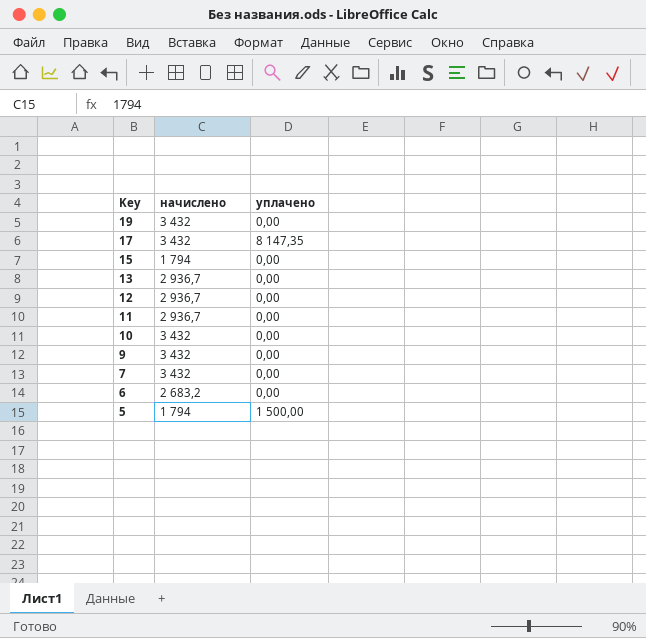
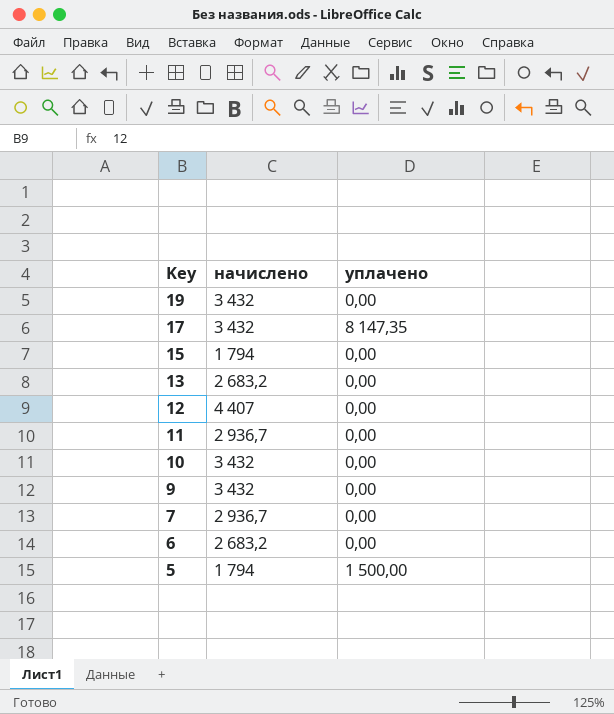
13 | начислено: 2 936,7 -> 2 683,2
12 | начислено: 2 936,7 -> 4 407
7 | начислено: 3 432 -> 2 936,7

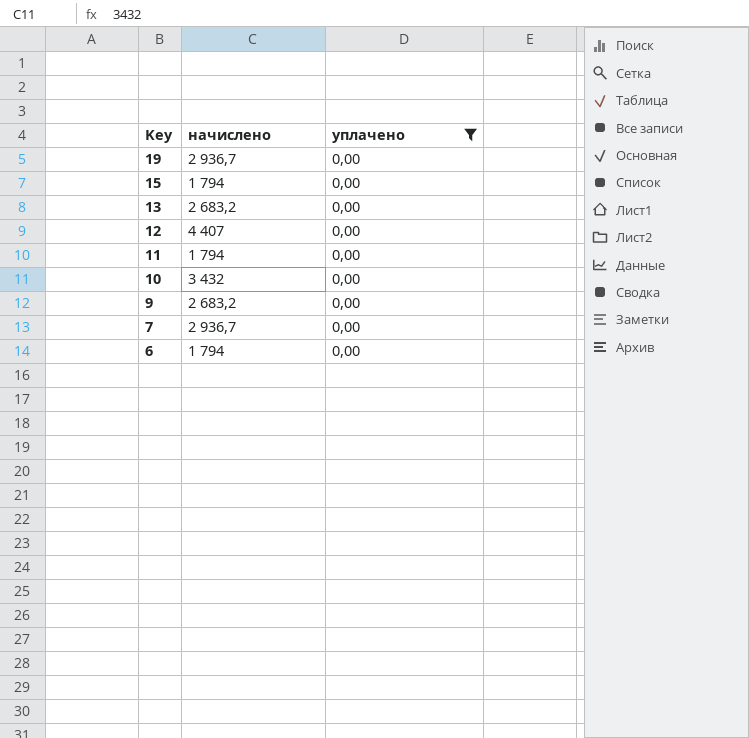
filter: none -> уплачено = 0,00
19 | начислено: 3 432 -> 2 936,7
11 | начислено: 2 936,7 -> 1 794
9 | начислено: 3 432 -> 2 683,2
6 | начислено: 2 683,2 -> 1 794

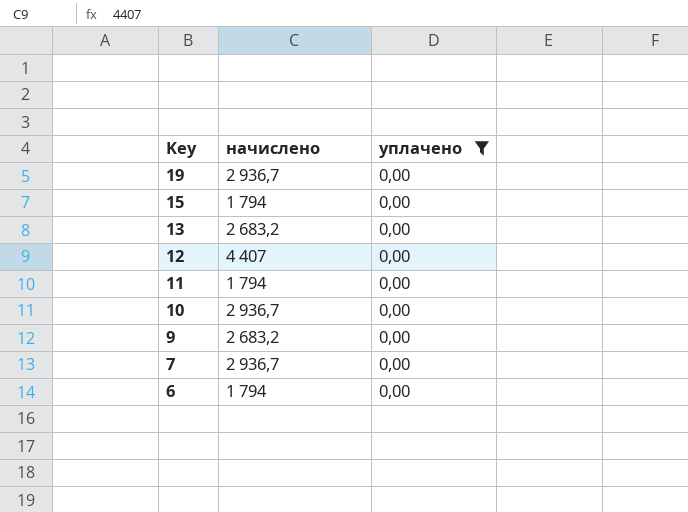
10 | начислено: 3 432 -> 2 936,7

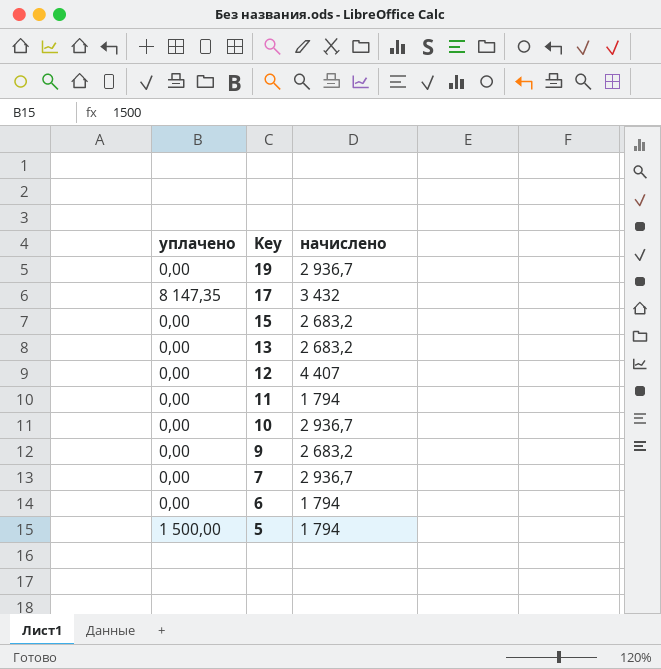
filter: уплачено = 0,00 -> none
column уплачено | position: 3 -> 1
15 | начислено: 1 794 -> 2 683,2

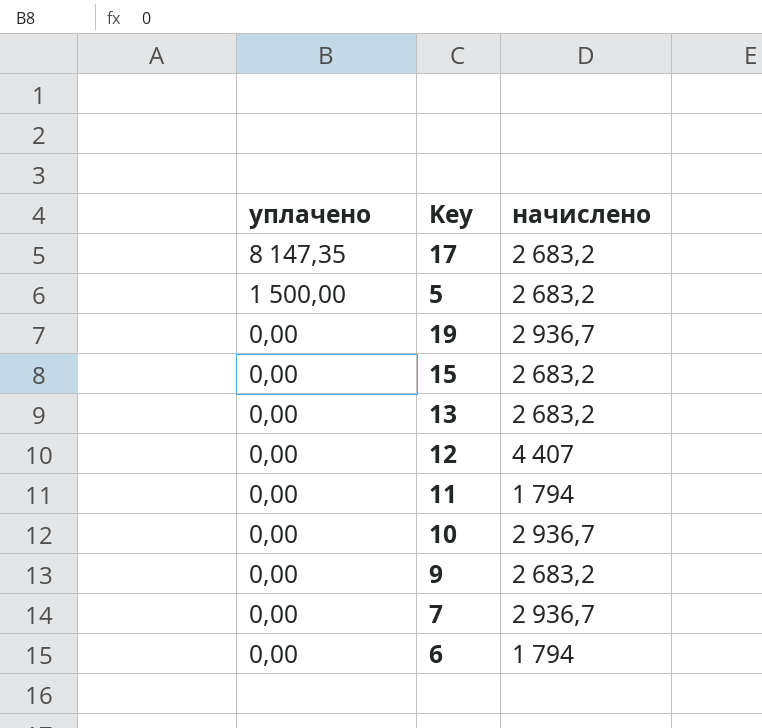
row order: Key descending -> уплачено descending
17 | начислено: 3 432 -> 2 683,2
5 | начислено: 1 794 -> 2 683,2

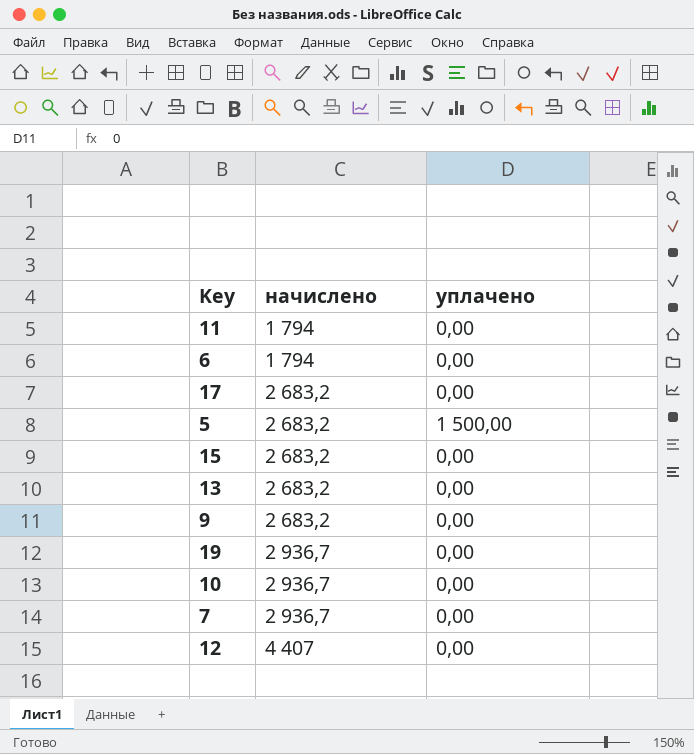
row order: уплачено descending -> начислено ascending
column уплачено | position: 1 -> 3
17 | уплачено: 8 147,35 -> 0,00

